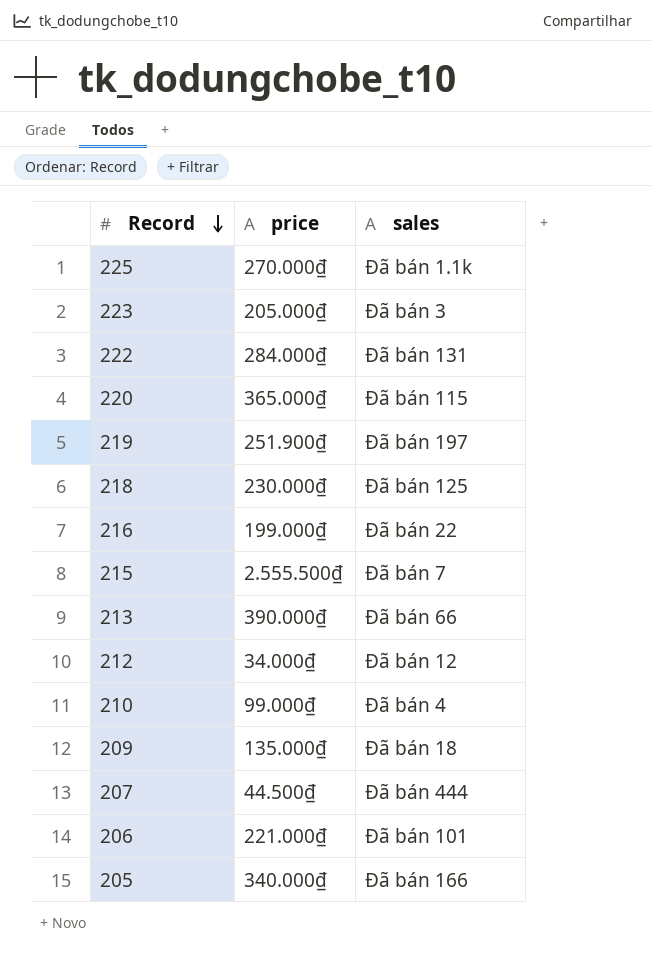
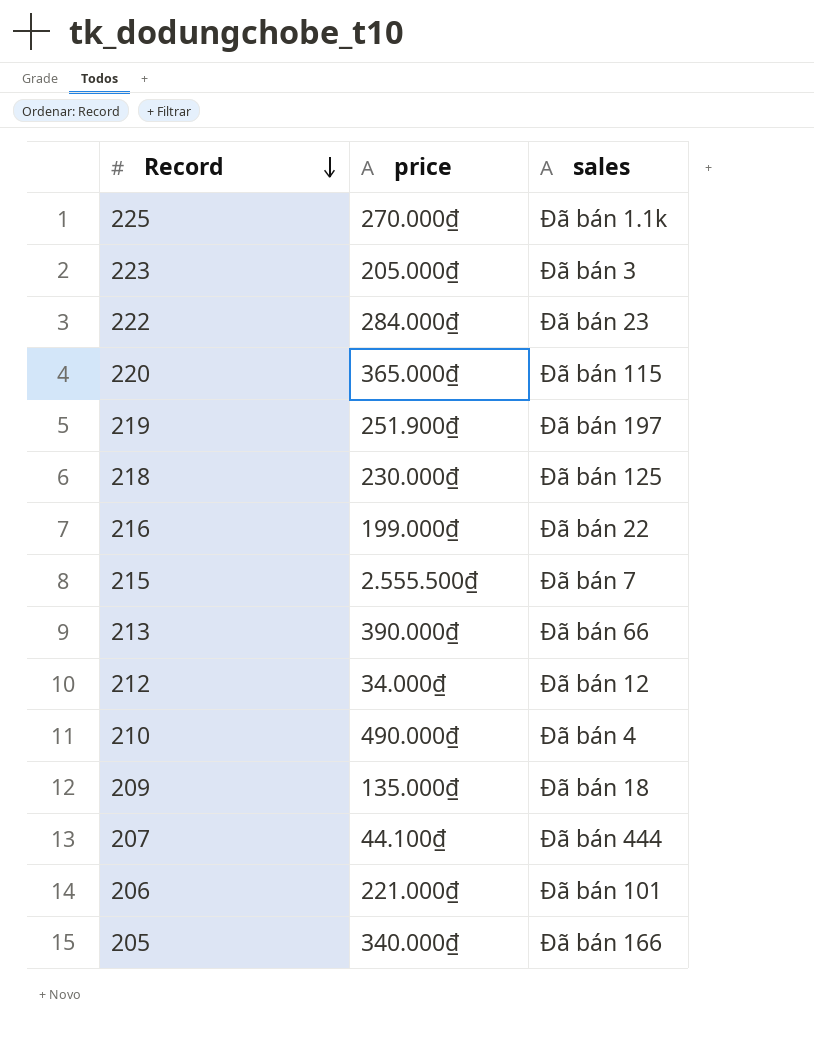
222 | sales: Đã bán 131 -> Đã bán 23
210 | price: 99.000₫ -> 490.000₫
207 | price: 44.500₫ -> 44.100₫

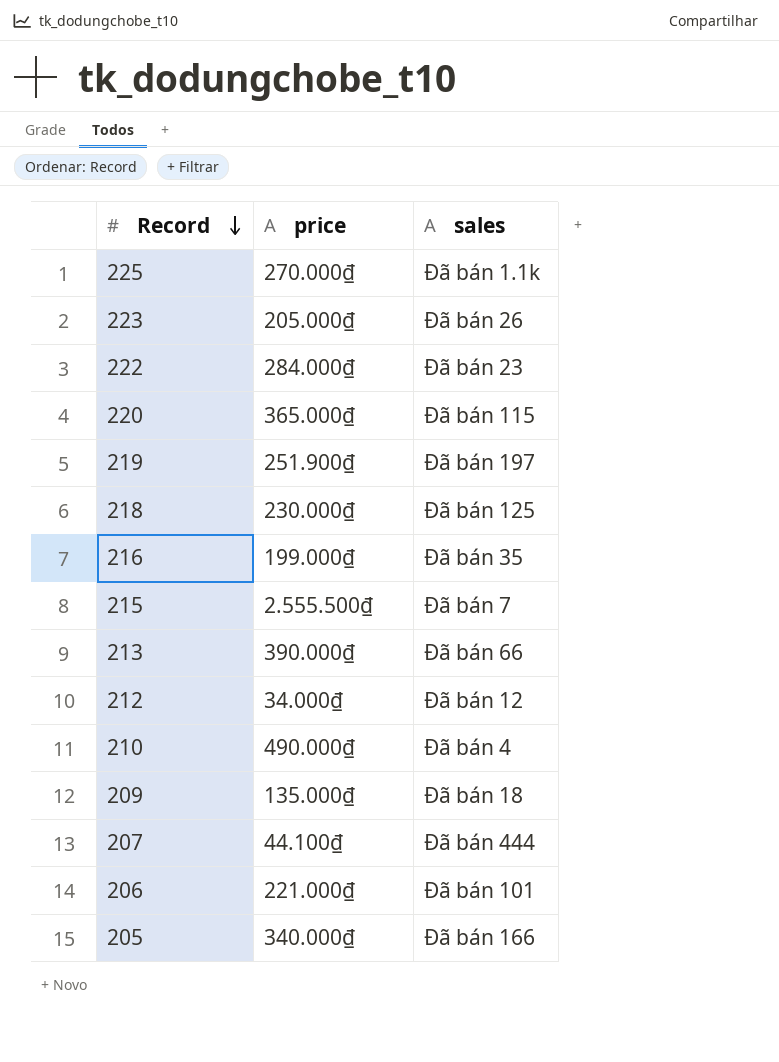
223 | sales: Đã bán 3 -> Đã bán 26
216 | sales: Đã bán 22 -> Đã bán 35

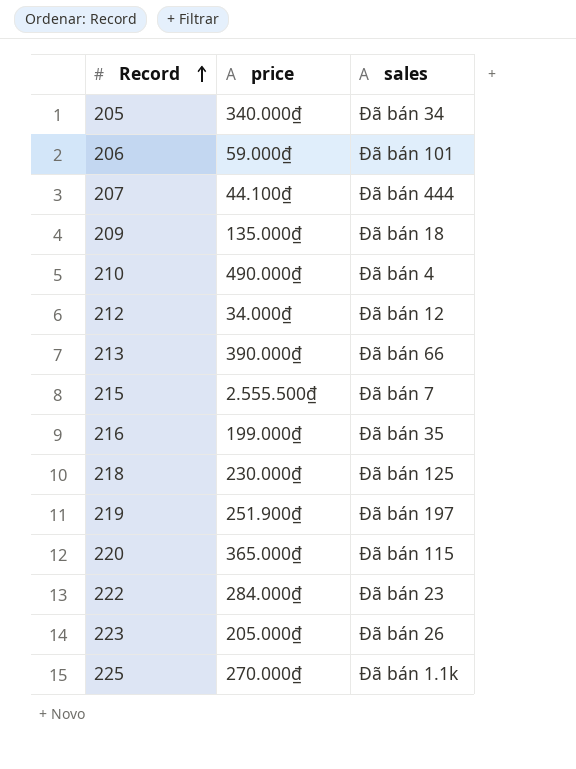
row order: Record descending -> Record ascending
205 | sales: Đã bán 166 -> Đã bán 34
206 | price: 221.000₫ -> 59.000₫

